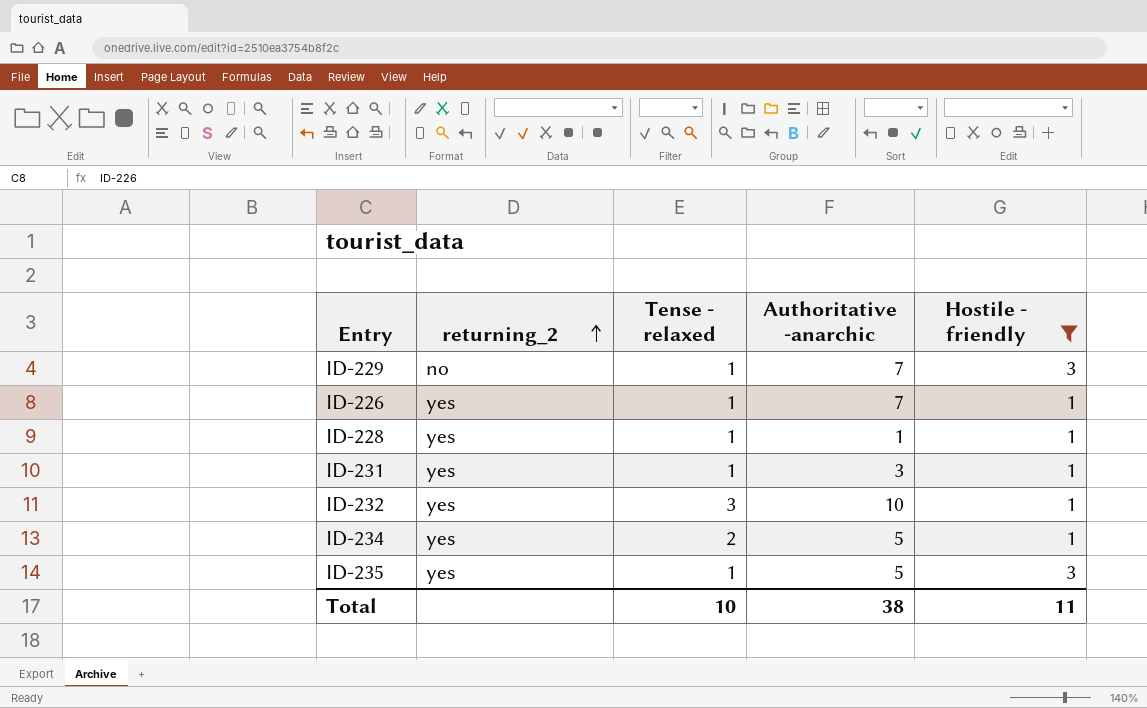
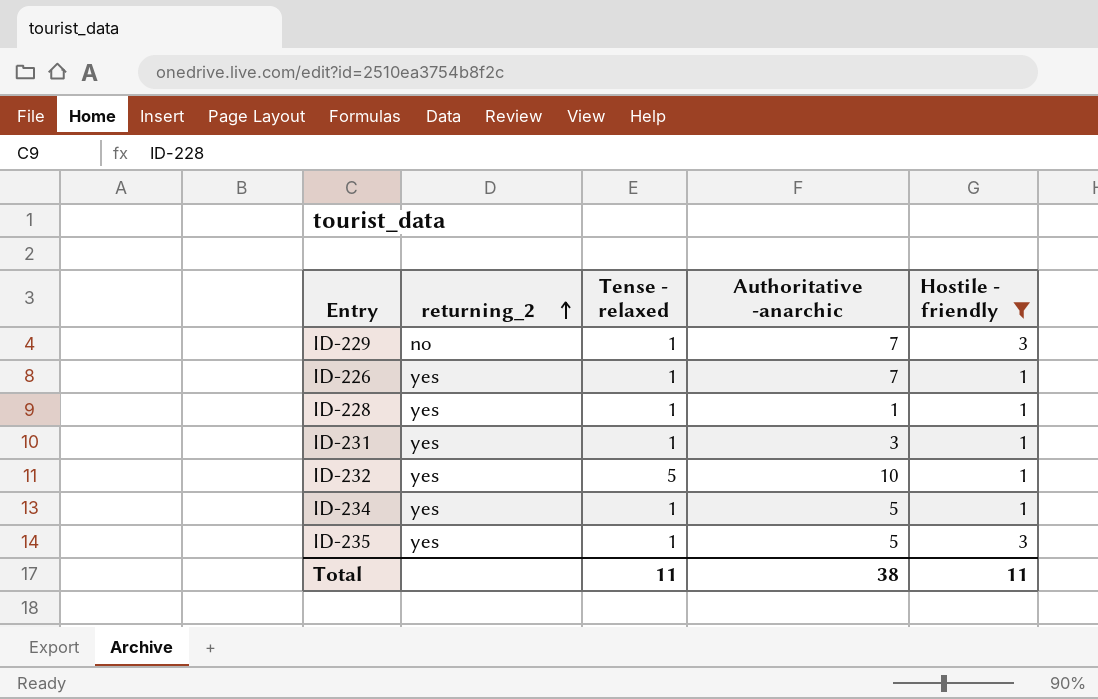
ID-232 | Tense - relaxed: 3 -> 5
ID-234 | Tense - relaxed: 2 -> 1
Total | Tense - relaxed: 10 -> 11

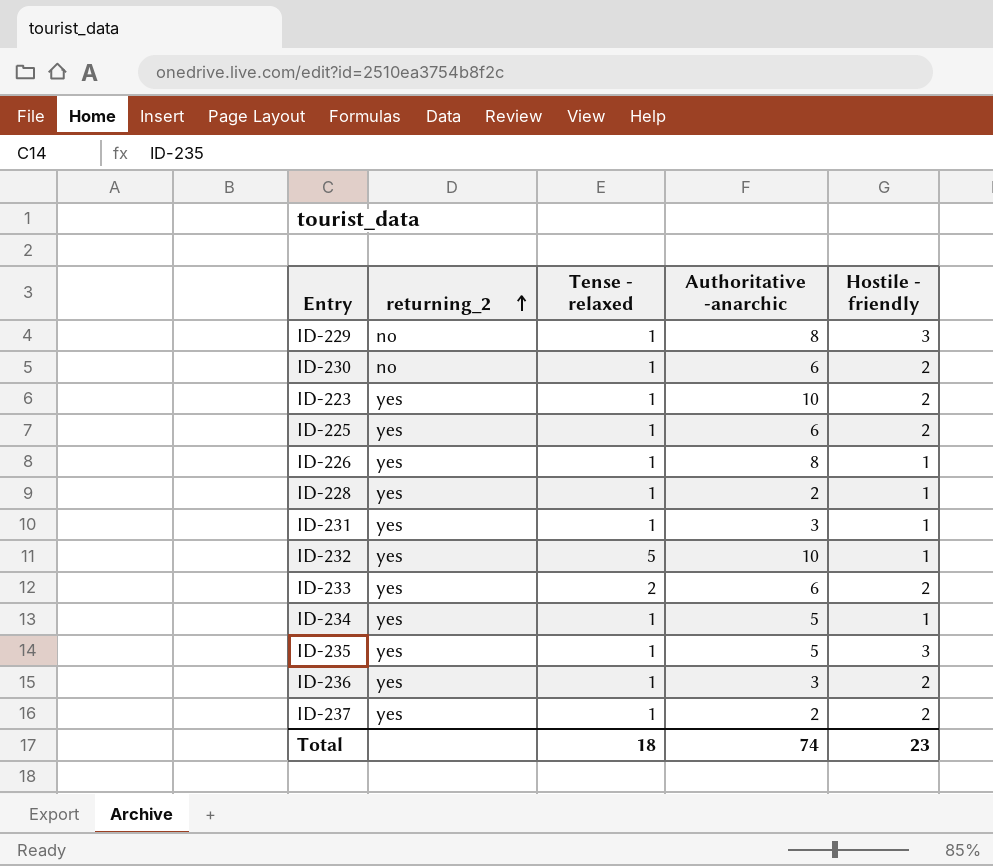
filter: Hostile - friendly != 2 -> none
ID-229 | Authoritative -anarchic: 7 -> 8
ID-226 | Authoritative -anarchic: 7 -> 8
ID-228 | Authoritative -anarchic: 1 -> 2
Total | Tense - relaxed: 11 -> 18
Total | Authoritative -anarchic: 38 -> 74
Total | Hostile - friendly: 11 -> 23

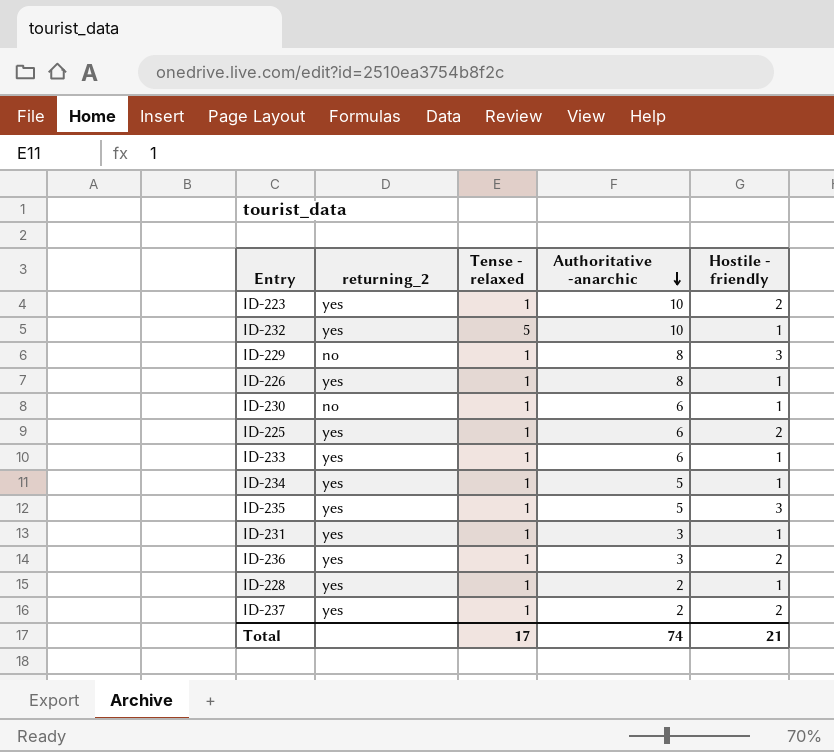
row order: returning_2 ascending -> Authoritative -anarchic descending
ID-230 | Hostile - friendly: 2 -> 1
ID-233 | Tense - relaxed: 2 -> 1
ID-233 | Hostile - friendly: 2 -> 1
Total | Tense - relaxed: 18 -> 17
Total | Hostile - friendly: 23 -> 21

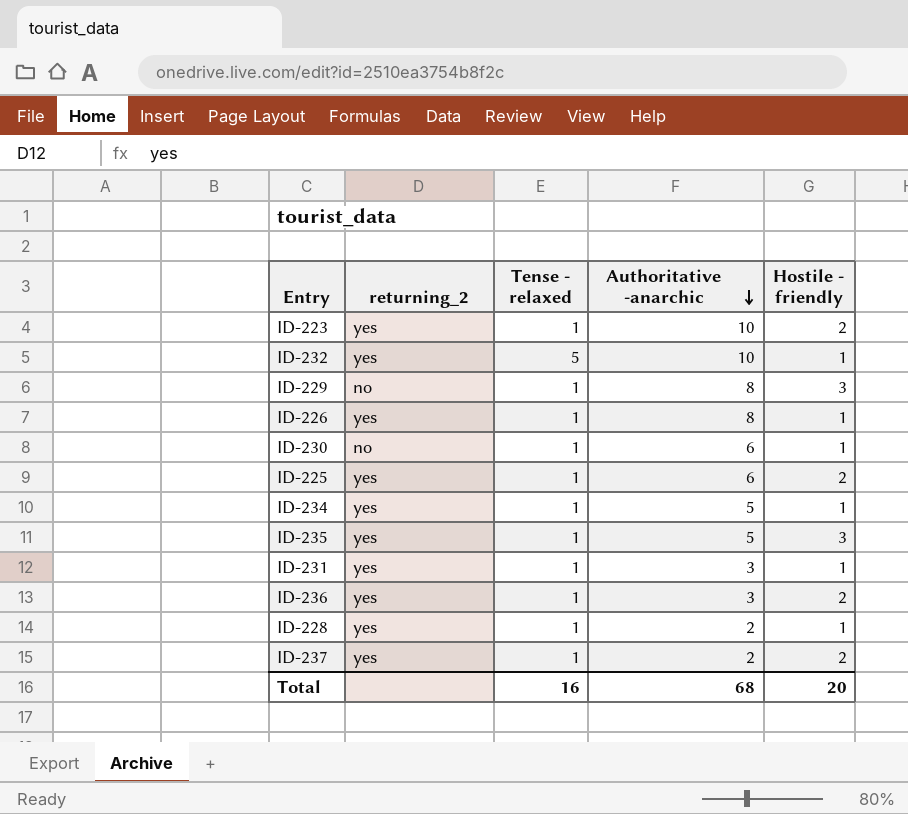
row ID-233: yes | 1 | 6 | 1 -> none
Total | Tense - relaxed: 17 -> 16
Total | Authoritative -anarchic: 74 -> 68
Total | Hostile - friendly: 21 -> 20

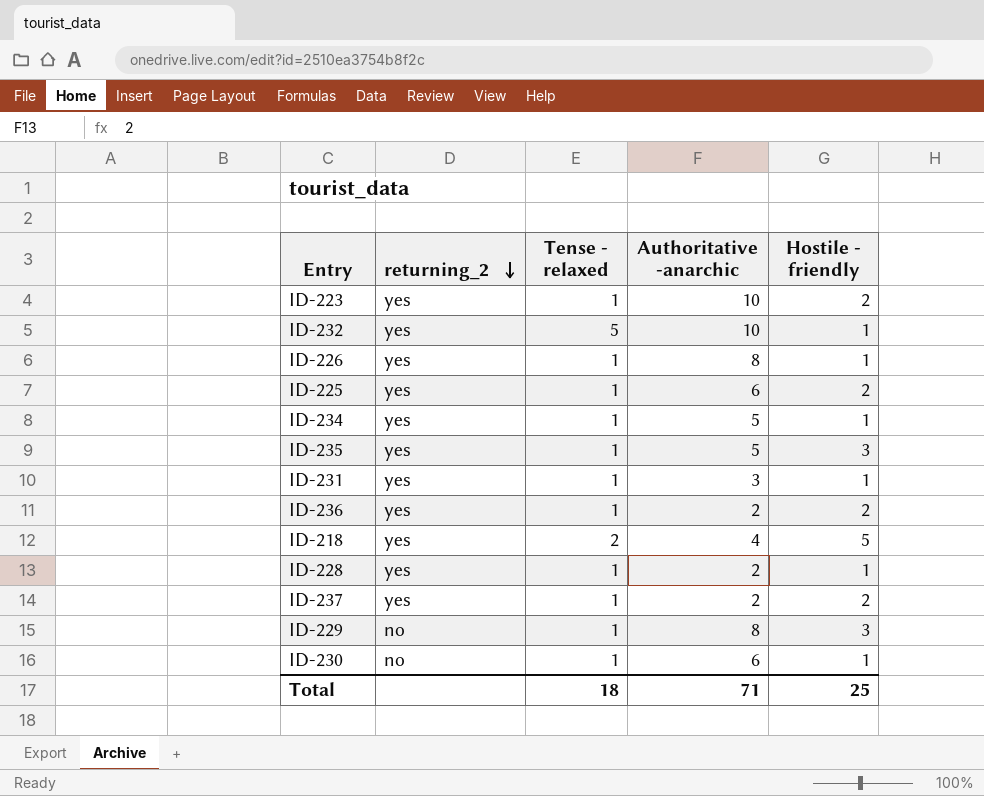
row order: Authoritative -anarchic descending -> returning_2 descending
ID-236 | Authoritative -anarchic: 3 -> 2
row ID-218: none -> yes | 2 | 4 | 5
Total | Tense - relaxed: 16 -> 18
Total | Authoritative -anarchic: 68 -> 71
Total | Hostile - friendly: 20 -> 25

